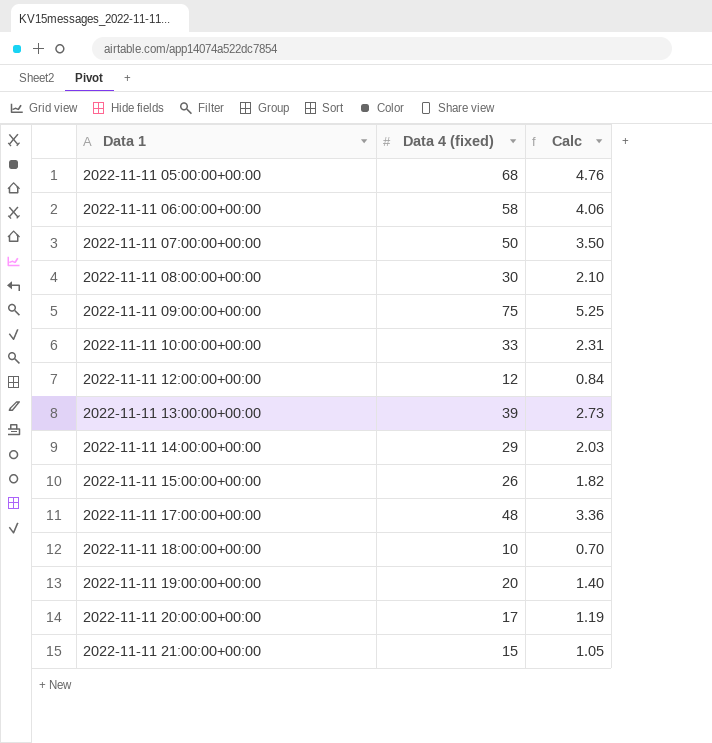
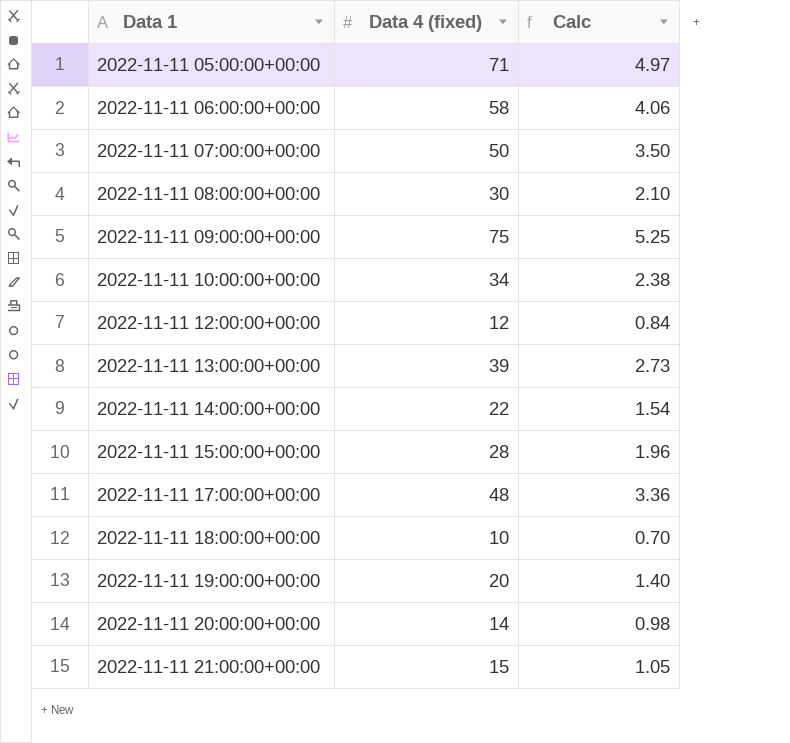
2022-11-11 05:00:00+00:00 | Data 4 (fixed): 68 -> 71
2022-11-11 05:00:00+00:00 | Calc: 4.76 -> 4.97
2022-11-11 10:00:00+00:00 | Data 4 (fixed): 33 -> 34
2022-11-11 10:00:00+00:00 | Calc: 2.31 -> 2.38
2022-11-11 14:00:00+00:00 | Data 4 (fixed): 29 -> 22
2022-11-11 14:00:00+00:00 | Calc: 2.03 -> 1.54
2022-11-11 15:00:00+00:00 | Data 4 (fixed): 26 -> 28
2022-11-11 15:00:00+00:00 | Calc: 1.82 -> 1.96
2022-11-11 20:00:00+00:00 | Data 4 (fixed): 17 -> 14
2022-11-11 20:00:00+00:00 | Calc: 1.19 -> 0.98

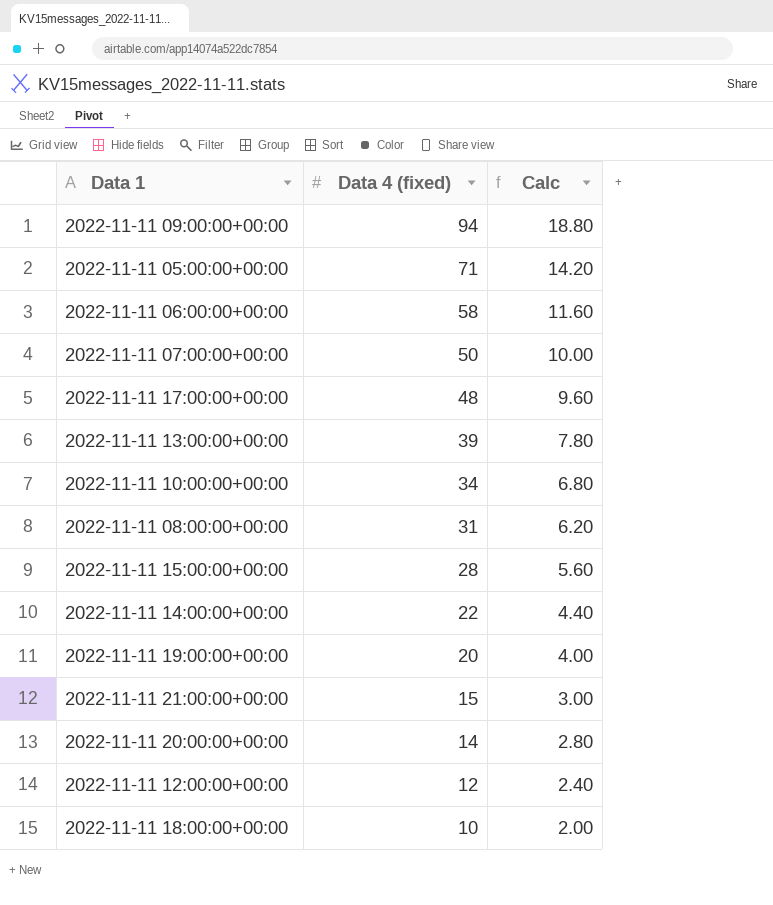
row order: Data 1 ascending -> Data 4 (fixed) descending
column Calc | formula: [Data 4 (fixed)] * 0.07 -> [Data 4 (fixed)] * 0.2
2022-11-11 09:00:00+00:00 | Data 4 (fixed): 75 -> 94
2022-11-11 08:00:00+00:00 | Data 4 (fixed): 30 -> 31

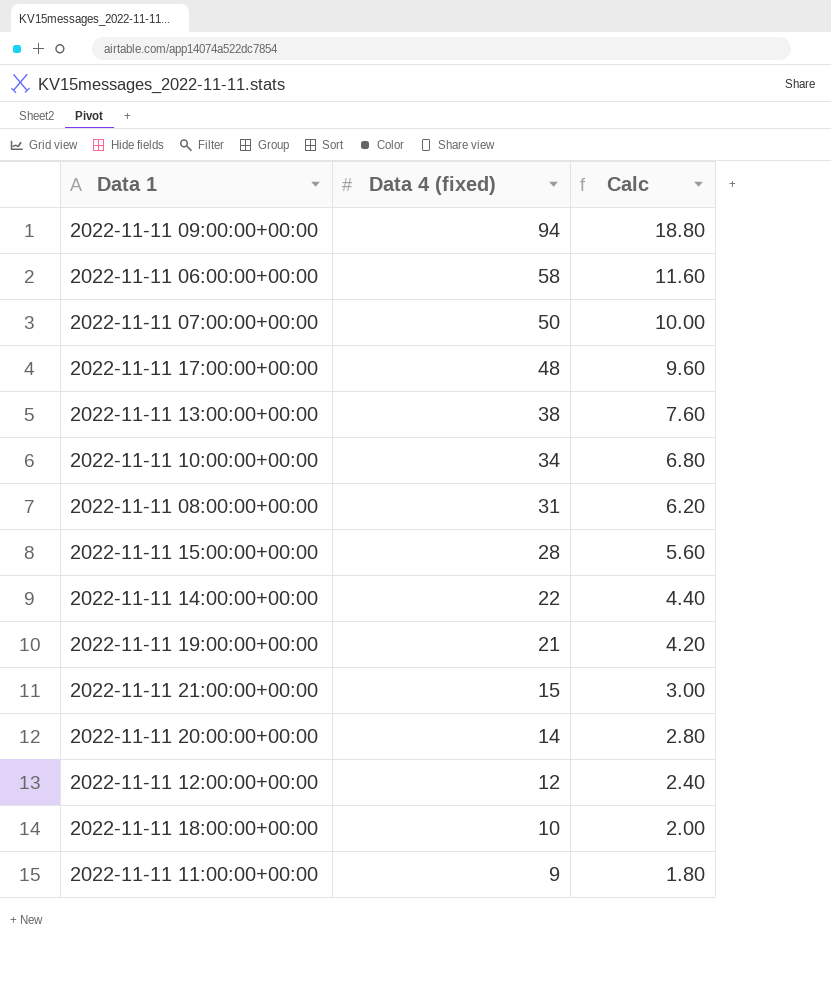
row 2022-11-11 05:00:00+00:00: 71 | 14.20 -> none
2022-11-11 13:00:00+00:00 | Data 4 (fixed): 39 -> 38
2022-11-11 13:00:00+00:00 | Calc: 7.80 -> 7.60
2022-11-11 19:00:00+00:00 | Data 4 (fixed): 20 -> 21
2022-11-11 19:00:00+00:00 | Calc: 4.00 -> 4.20
row 2022-11-11 11:00:00+00:00: none -> 9 | 1.80

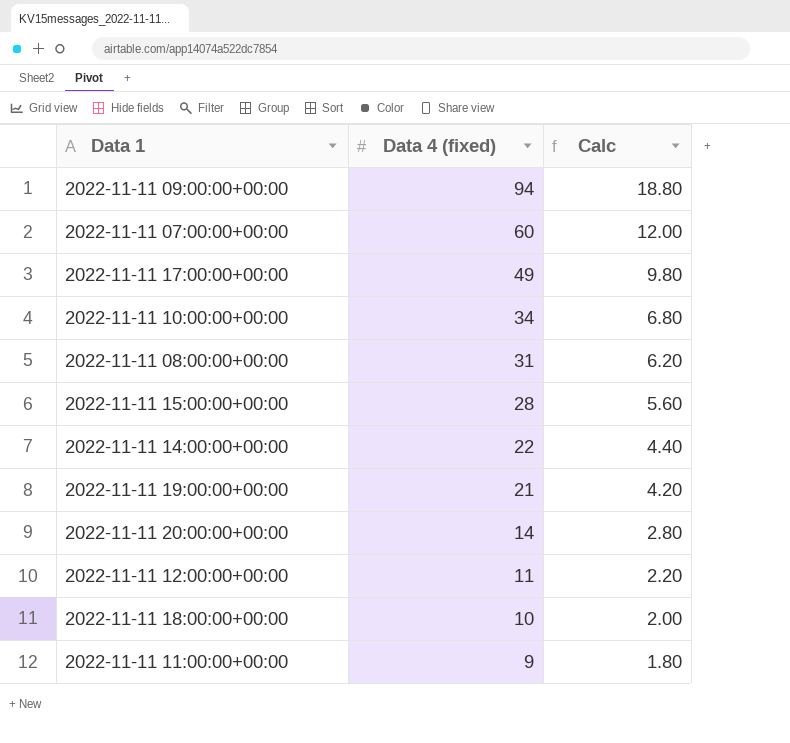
row 2022-11-11 06:00:00+00:00: 58 | 11.60 -> none
row 2022-11-11 13:00:00+00:00: 38 | 7.60 -> none
row 2022-11-11 21:00:00+00:00: 15 | 3.00 -> none
2022-11-11 07:00:00+00:00 | Data 4 (fixed): 50 -> 60
2022-11-11 07:00:00+00:00 | Calc: 10.00 -> 12.00
2022-11-11 17:00:00+00:00 | Data 4 (fixed): 48 -> 49
2022-11-11 17:00:00+00:00 | Calc: 9.60 -> 9.80
2022-11-11 12:00:00+00:00 | Data 4 (fixed): 12 -> 11
2022-11-11 12:00:00+00:00 | Calc: 2.40 -> 2.20

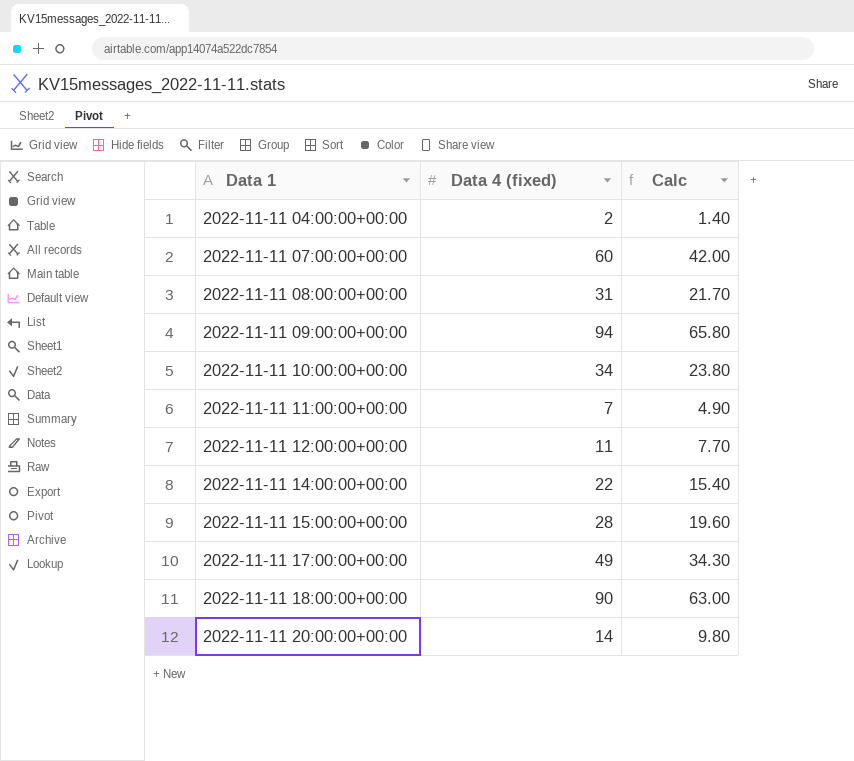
row order: Data 4 (fixed) descending -> Data 1 ascending
column Calc | formula: [Data 4 (fixed)] * 0.2 -> [Data 4 (fixed)] * 0.7
row 2022-11-11 19:00:00+00:00: 21 | 4.20 -> none
row 2022-11-11 04:00:00+00:00: none -> 2 | 1.40
2022-11-11 11:00:00+00:00 | Data 4 (fixed): 9 -> 7
2022-11-11 18:00:00+00:00 | Data 4 (fixed): 10 -> 90

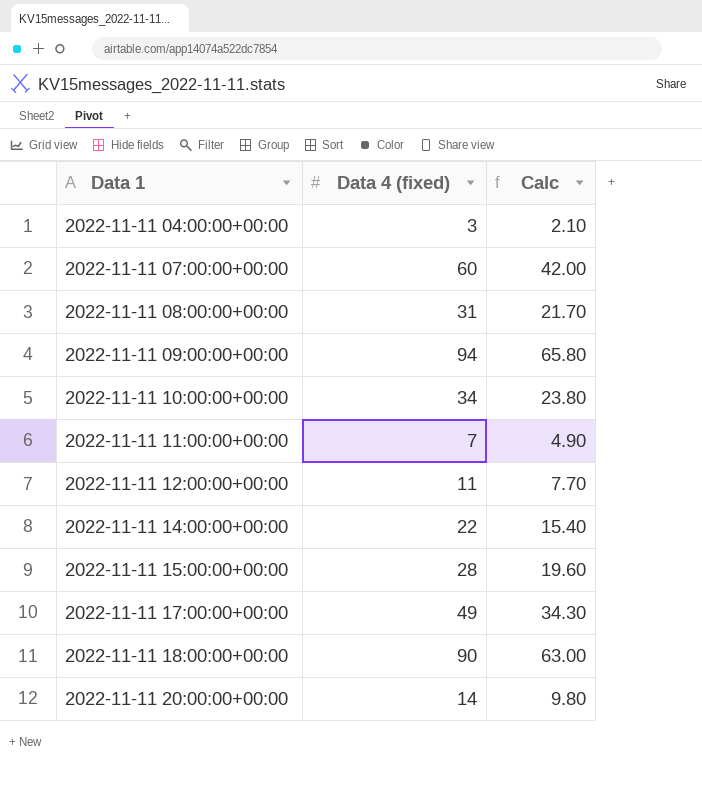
2022-11-11 04:00:00+00:00 | Data 4 (fixed): 2 -> 3
2022-11-11 04:00:00+00:00 | Calc: 1.40 -> 2.10

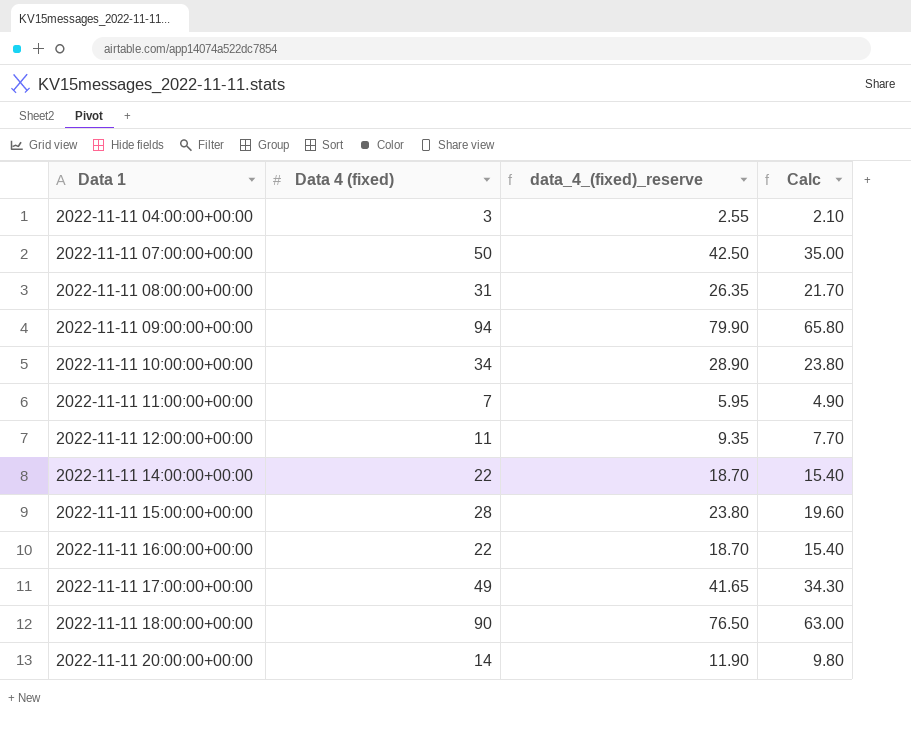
column data_4_(fixed)_reserve | formula: none -> [Data 4 (fixed)] * 0.85
2022-11-11 07:00:00+00:00 | Data 4 (fixed): 60 -> 50
2022-11-11 07:00:00+00:00 | Calc: 42.00 -> 35.00
row 2022-11-11 16:00:00+00:00: none -> 22 | 18.70 | 15.40

